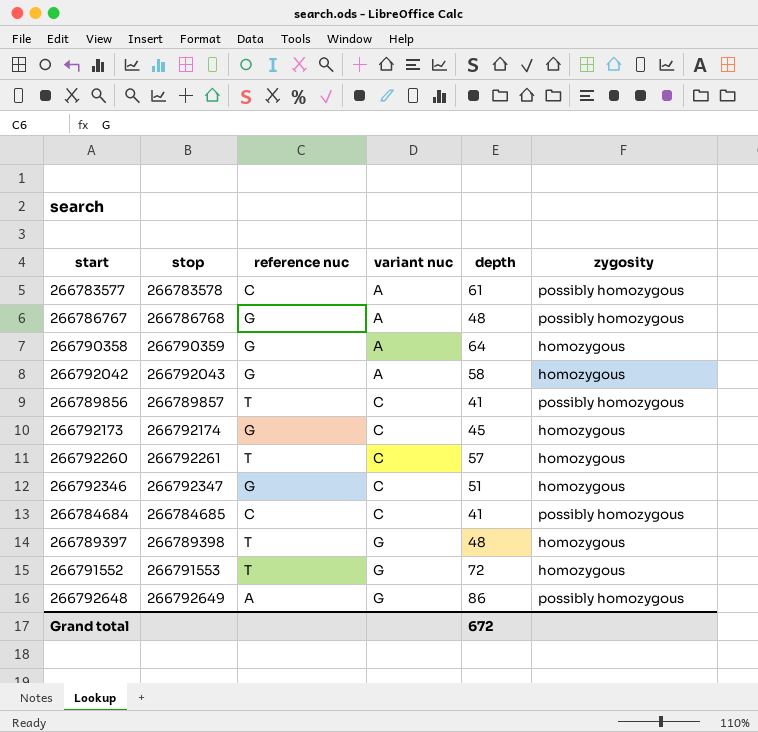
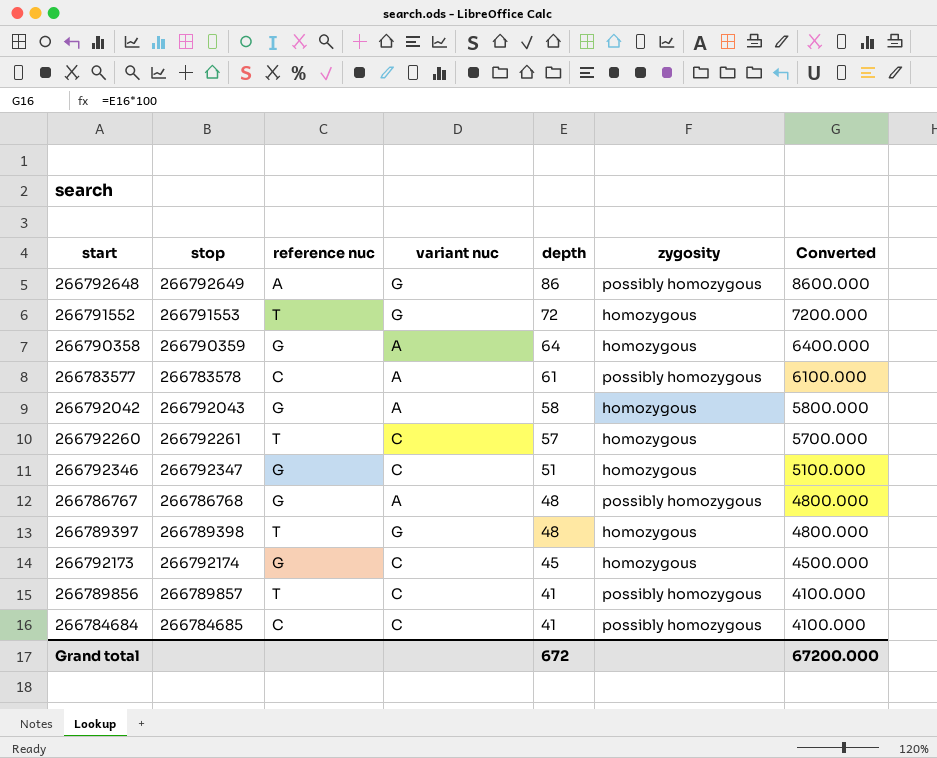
row order: variant nuc ascending -> depth descending
column Converted | formula: none -> [depth] * 100

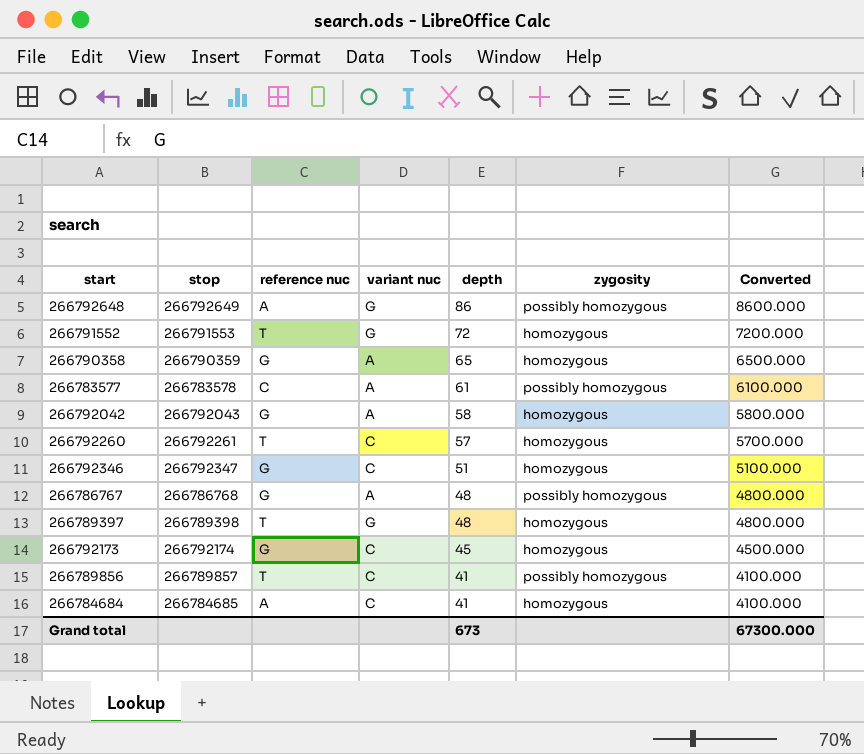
266790358 | depth: 64 -> 65
266790358 | Converted: 6400.000 -> 6500.000
266784684 | reference nuc: C -> A
266784684 | zygosity: possibly homozygous -> homozygous
Grand total | depth: 672 -> 673
Grand total | Converted: 67200.000 -> 67300.000

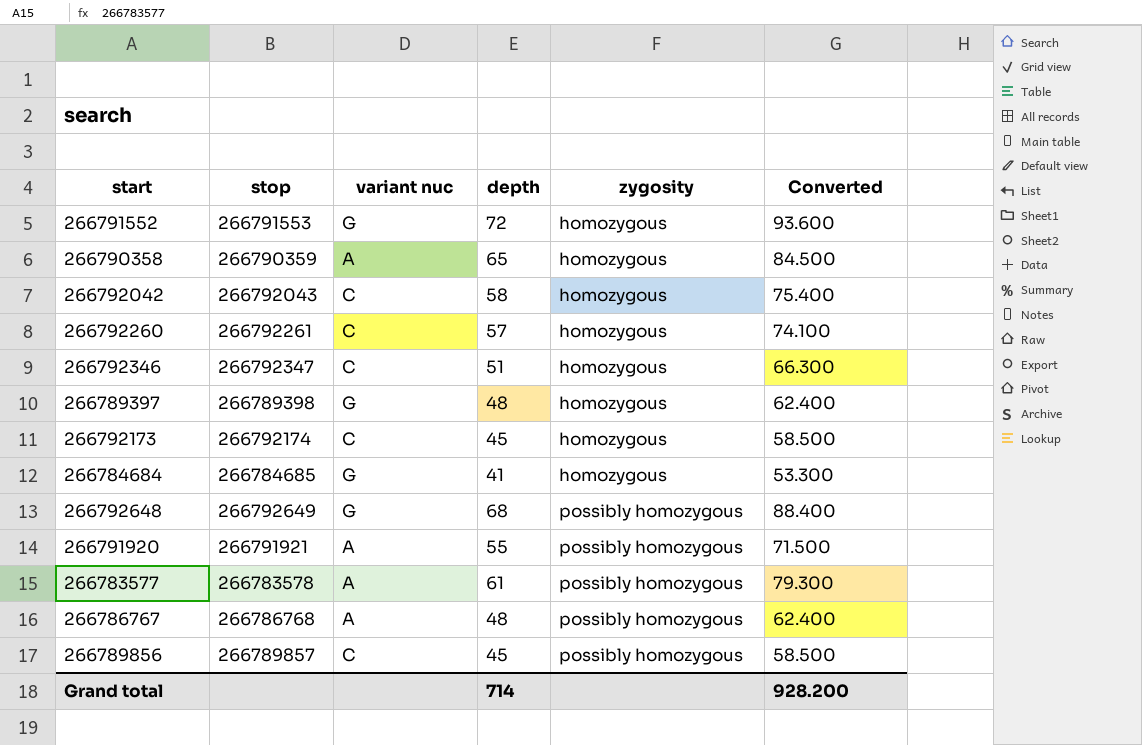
row order: depth descending -> zygosity ascending
column reference nuc | position: 3 -> none
column Converted | formula: [depth] * 100 -> [depth] * 1.3
266792042 | variant nuc: A -> C
266784684 | variant nuc: C -> G
266792648 | depth: 86 -> 68
row 266791920: none -> 266791921 | A | 55 | possibly homozygous | 71.500
266789856 | depth: 41 -> 45
Grand total | depth: 673 -> 714
Grand total | Converted: 67300.000 -> 928.200

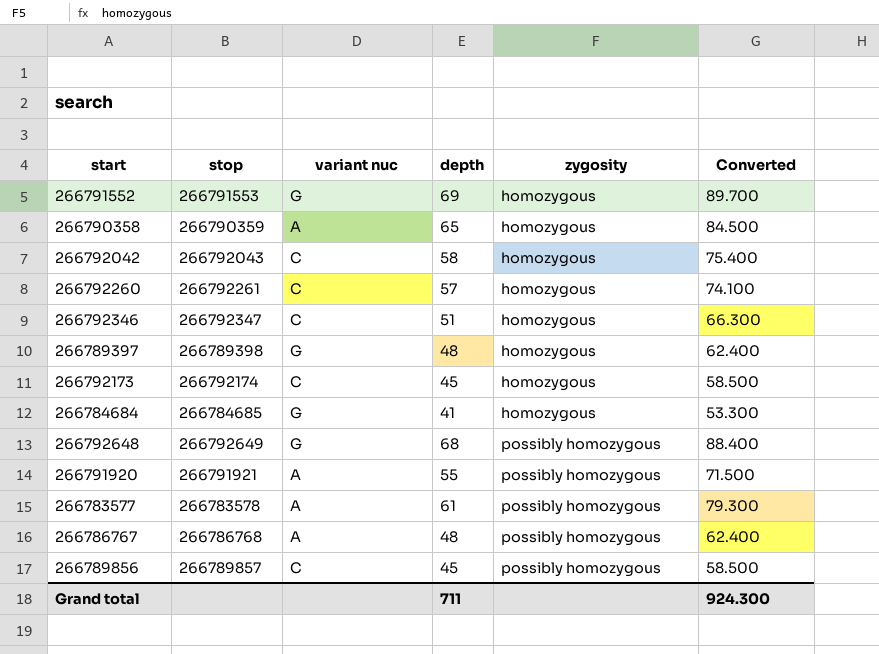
266791552 | depth: 72 -> 69
266791552 | Converted: 93.600 -> 89.700
Grand total | depth: 714 -> 711
Grand total | Converted: 928.200 -> 924.300

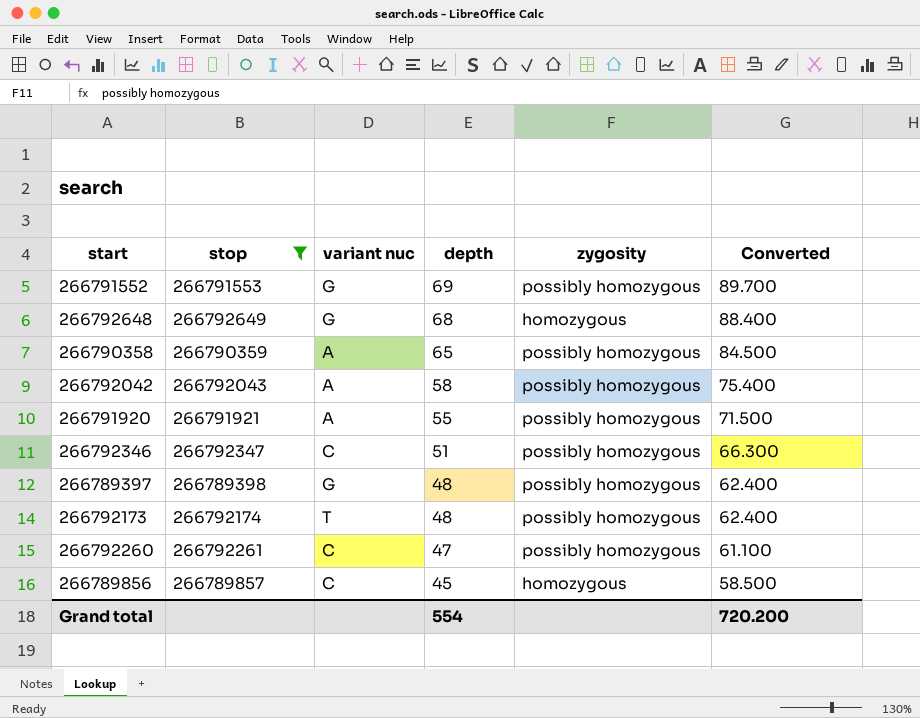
filter: none -> stop >= 266789398
row order: zygosity ascending -> depth descending
266791552 | zygosity: homozygous -> possibly homozygous
266792648 | zygosity: possibly homozygous -> homozygous
266790358 | zygosity: homozygous -> possibly homozygous
266792042 | variant nuc: C -> A
266792042 | zygosity: homozygous -> possibly homozygous
266792346 | zygosity: homozygous -> possibly homozygous
266789397 | zygosity: homozygous -> possibly homozygous
266792173 | variant nuc: C -> T
266792173 | depth: 45 -> 48
266792173 | zygosity: homozygous -> possibly homozygous
266792173 | Converted: 58.500 -> 62.400
266792260 | depth: 57 -> 47
266792260 | zygosity: homozygous -> possibly homozygous
266792260 | Converted: 74.100 -> 61.100
266789856 | zygosity: possibly homozygous -> homozygous
Grand total | depth: 711 -> 554
Grand total | Converted: 924.300 -> 720.200

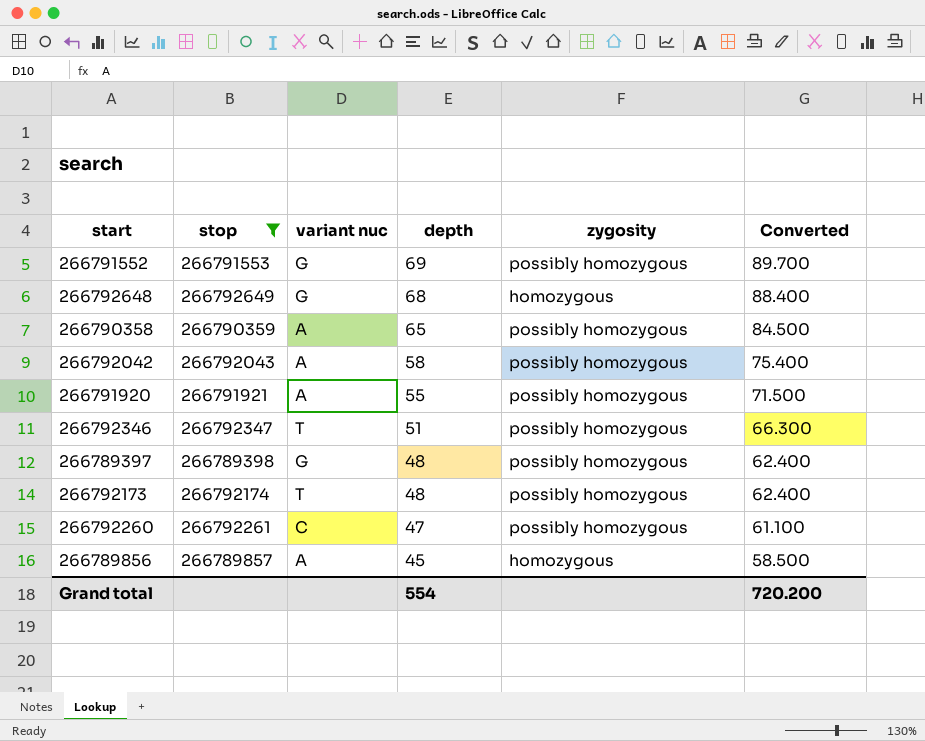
266792346 | variant nuc: C -> T
266789856 | variant nuc: C -> A

